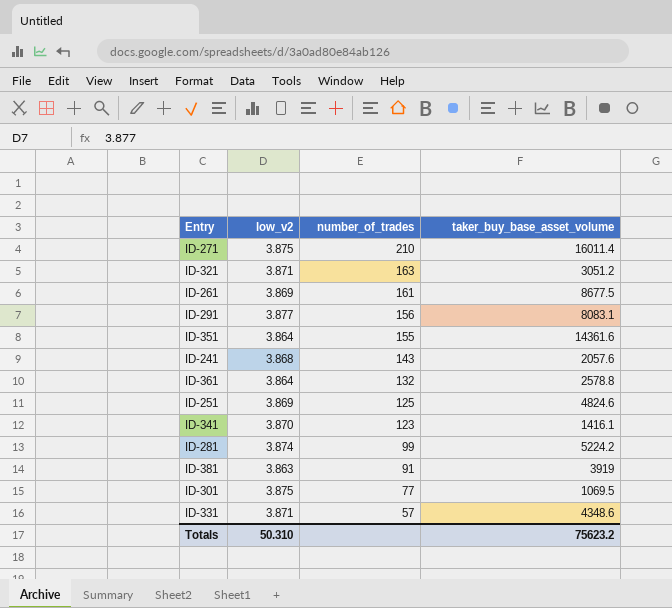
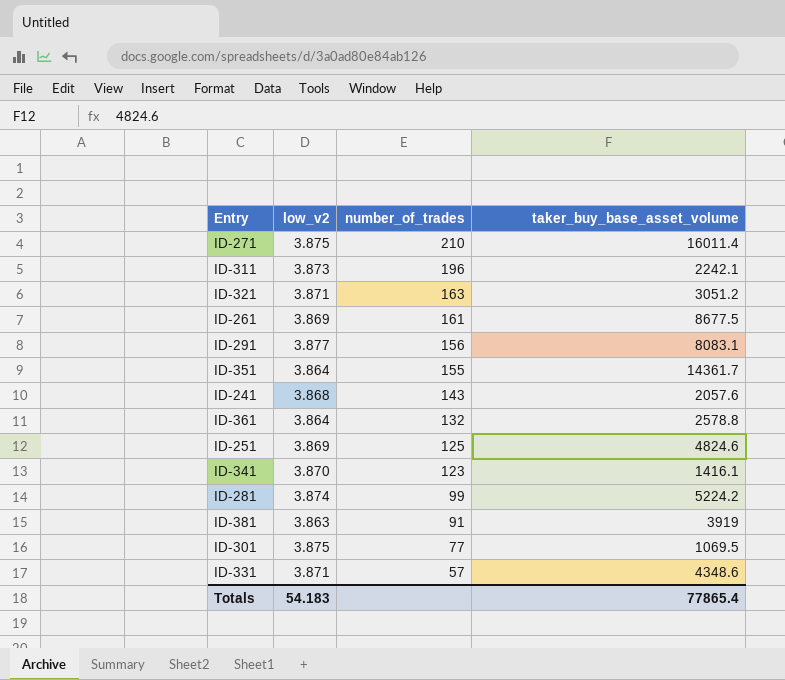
row ID-311: none -> 3.873 | 196 | 2242.1
ID-351 | taker_buy_base_asset_volume: 14361.6 -> 14361.7
Totals | low_v2: 50.310 -> 54.183
Totals | taker_buy_base_asset_volume: 75623.2 -> 77865.4

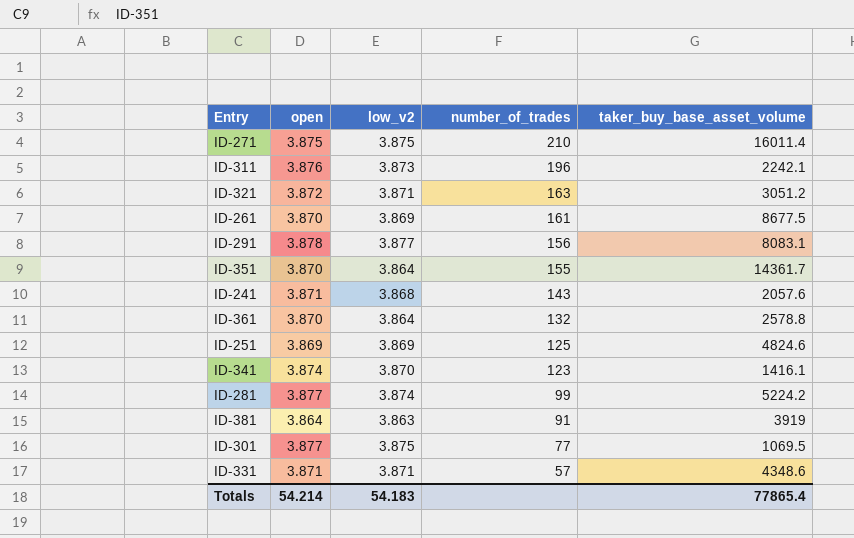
column open | position: none -> 2

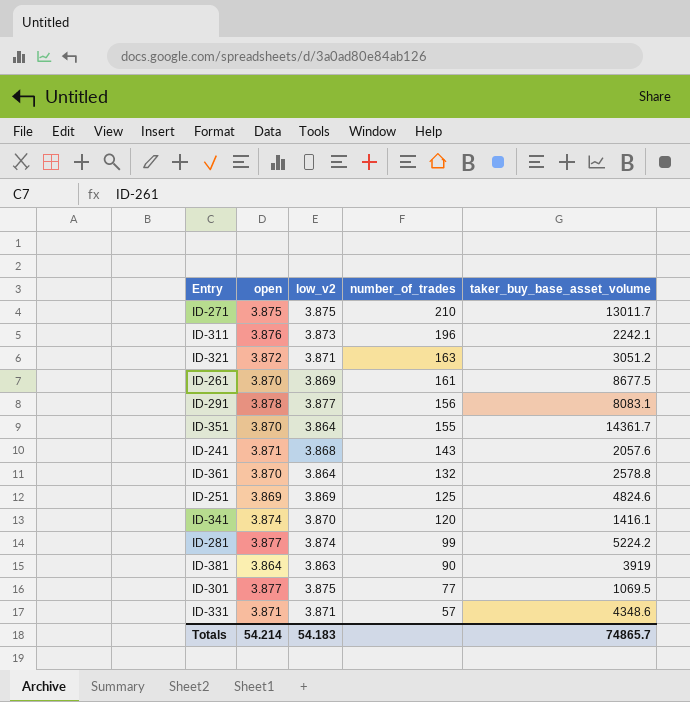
ID-271 | taker_buy_base_asset_volume: 16011.4 -> 13011.7
ID-341 | number_of_trades: 123 -> 120
ID-381 | number_of_trades: 91 -> 90
Totals | taker_buy_base_asset_volume: 77865.4 -> 74865.7

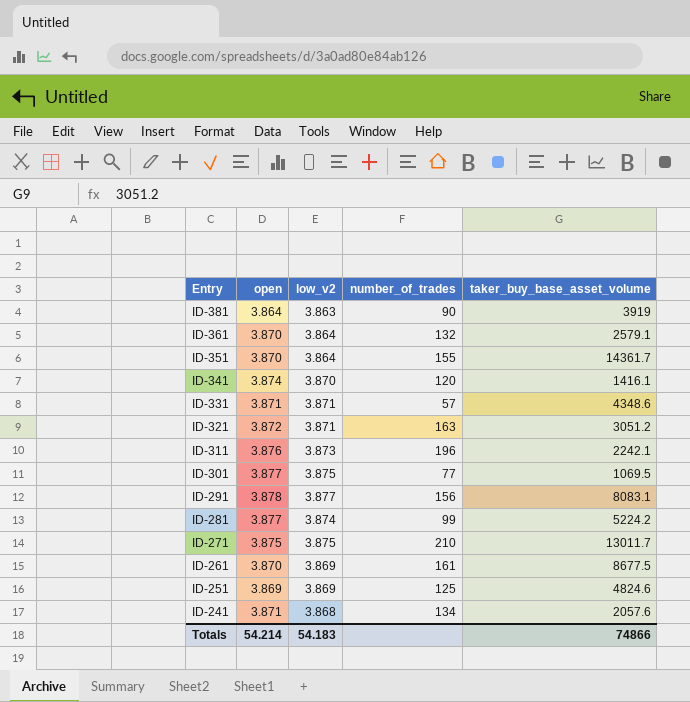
row order: number_of_trades descending -> Entry descending
ID-361 | taker_buy_base_asset_volume: 2578.8 -> 2579.1
ID-241 | number_of_trades: 143 -> 134
Totals | taker_buy_base_asset_volume: 74865.7 -> 74866

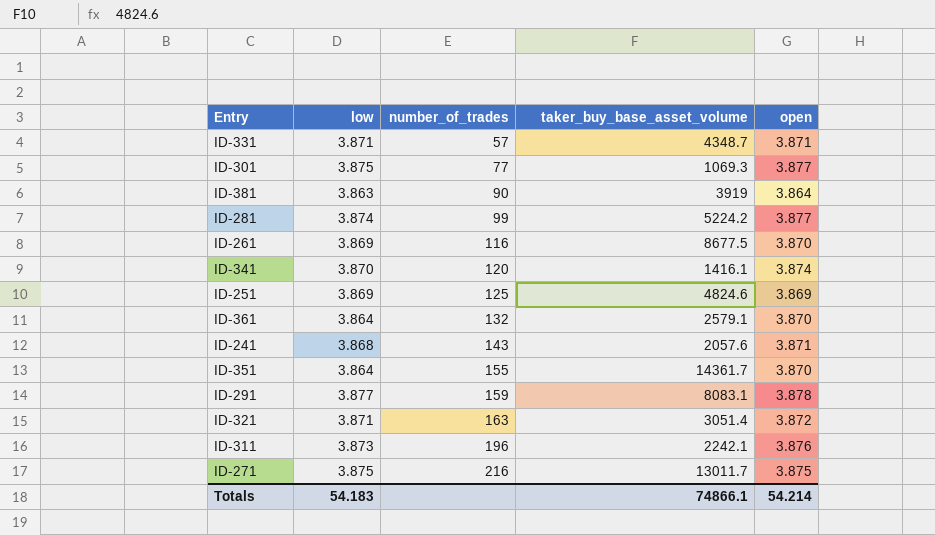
row order: Entry descending -> number_of_trades ascending
column name: low_v2 -> low
column open | position: 2 -> 5
ID-331 | taker_buy_base_asset_volume: 4348.6 -> 4348.7
ID-301 | taker_buy_base_asset_volume: 1069.5 -> 1069.3
ID-261 | number_of_trades: 161 -> 116
ID-241 | number_of_trades: 134 -> 143
ID-291 | number_of_trades: 156 -> 159
ID-321 | taker_buy_base_asset_volume: 3051.2 -> 3051.4
ID-271 | number_of_trades: 210 -> 216
Totals | taker_buy_base_asset_volume: 74866 -> 74866.1

